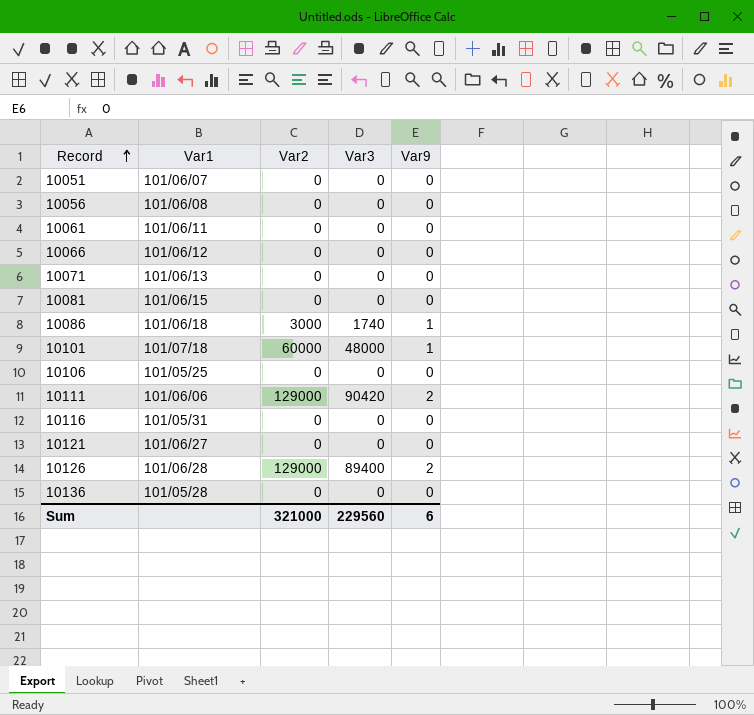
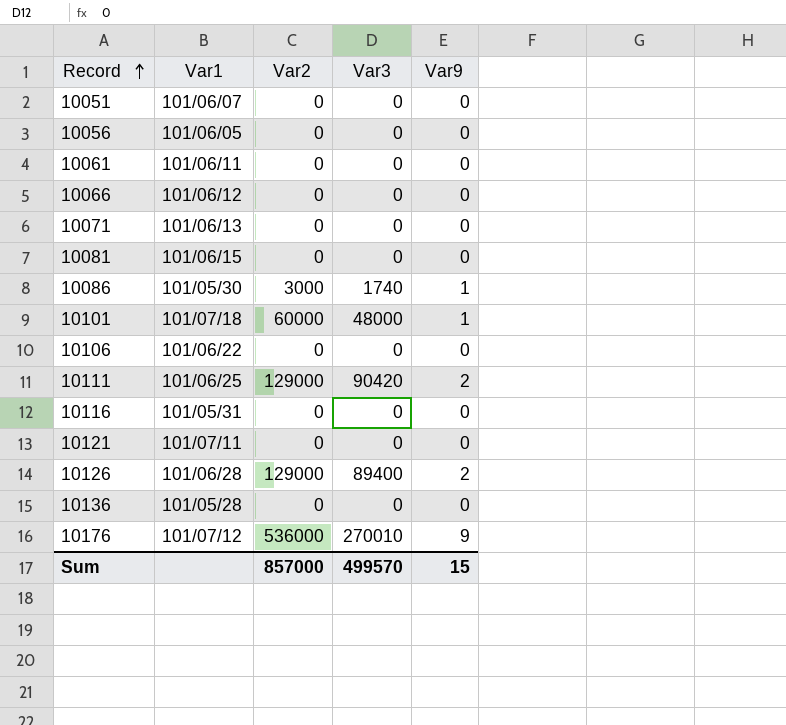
10056 | Var1: 101/06/08 -> 101/06/05
10086 | Var1: 101/06/18 -> 101/05/30
10106 | Var1: 101/05/25 -> 101/06/22
10111 | Var1: 101/06/06 -> 101/06/25
10121 | Var1: 101/06/27 -> 101/07/11
row 10176: none -> 101/07/12 | 536000 | 270010 | 9
Sum | Var2: 321000 -> 857000
Sum | Var3: 229560 -> 499570
Sum | Var9: 6 -> 15

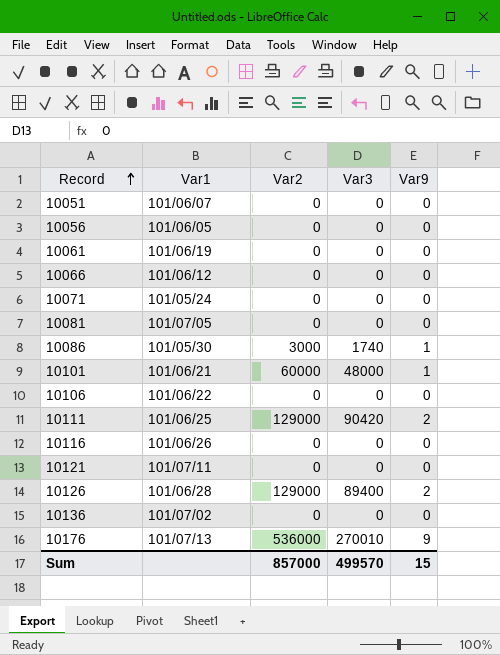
10061 | Var1: 101/06/11 -> 101/06/19
10071 | Var1: 101/06/13 -> 101/05/24
10081 | Var1: 101/06/15 -> 101/07/05
10101 | Var1: 101/07/18 -> 101/06/21
10116 | Var1: 101/05/31 -> 101/06/26
10136 | Var1: 101/05/28 -> 101/07/02
10176 | Var1: 101/07/12 -> 101/07/13

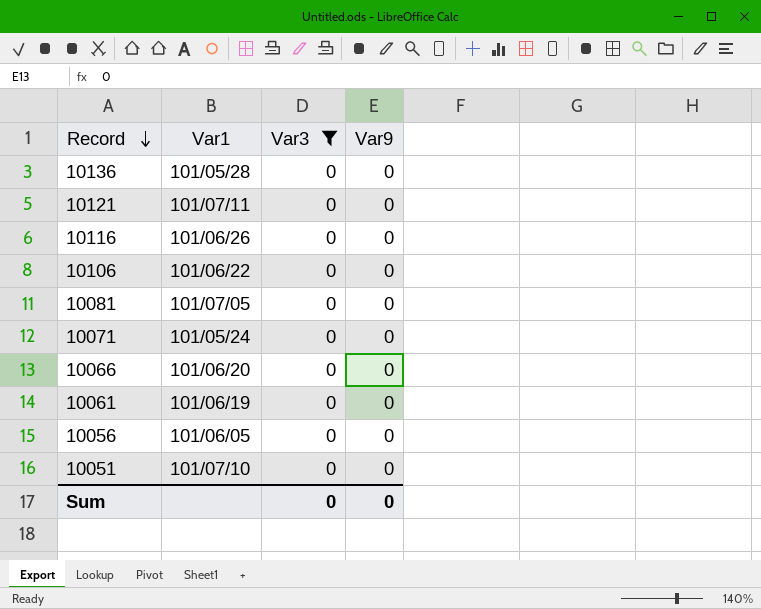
filter: none -> Var3 = 0
row order: Record ascending -> Record descending
column Var2 | position: 3 -> none
10136 | Var1: 101/07/02 -> 101/05/28
10066 | Var1: 101/06/12 -> 101/06/20
10051 | Var1: 101/06/07 -> 101/07/10
Sum | Var3: 499570 -> 0
Sum | Var9: 15 -> 0

